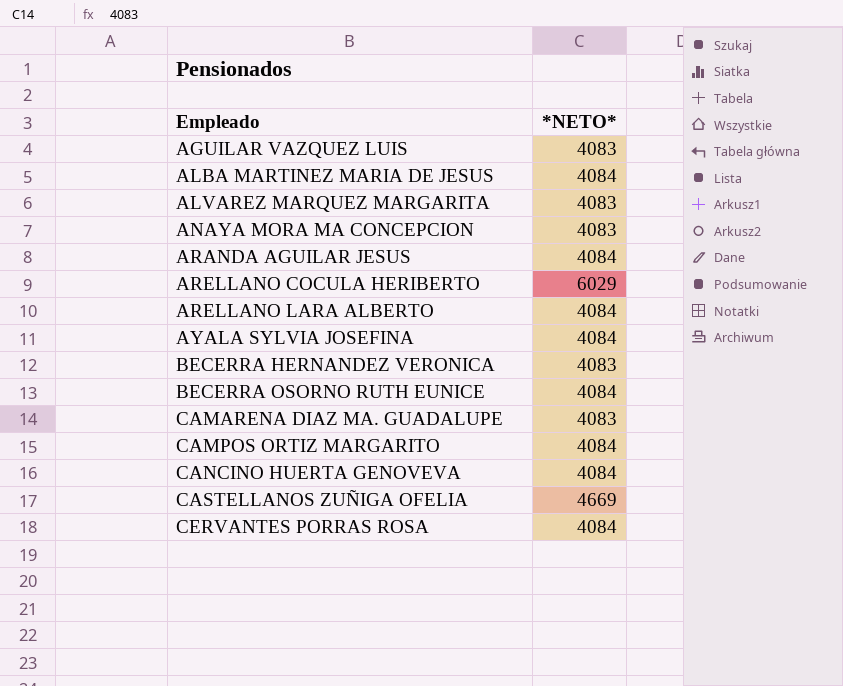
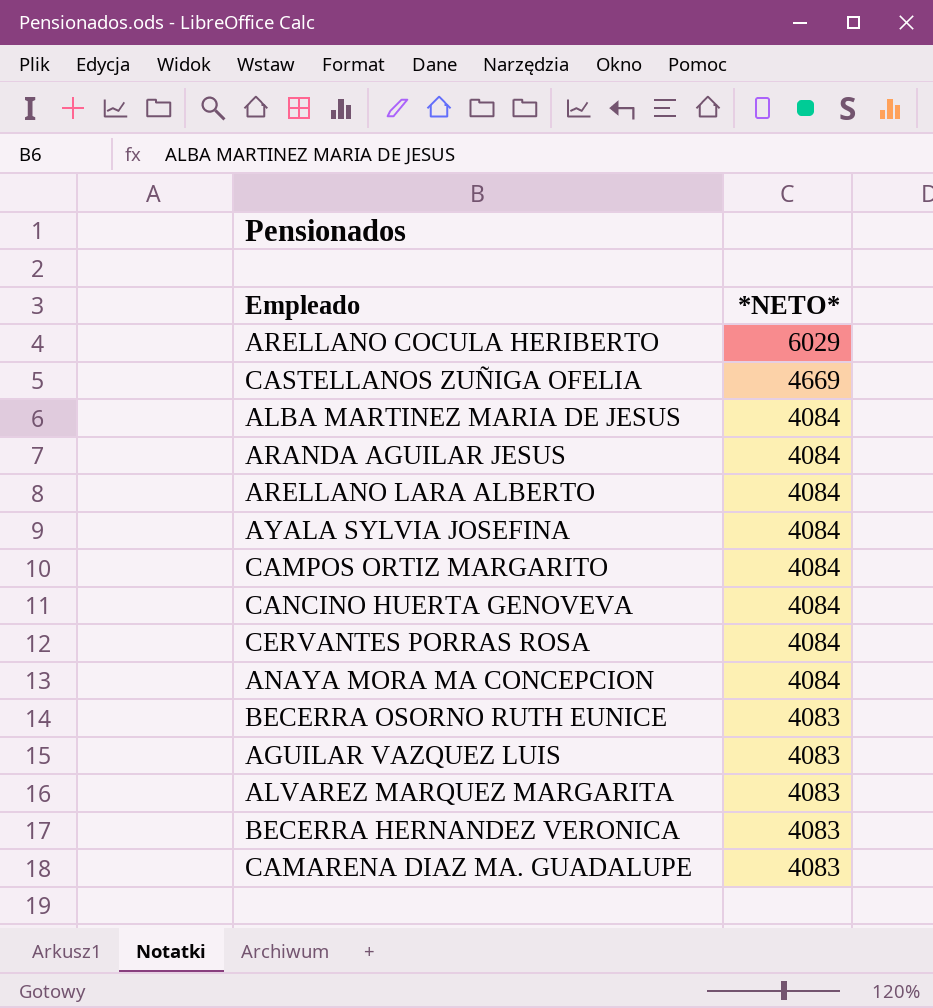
row order: Empleado ascending -> *NETO* descending
ANAYA MORA MA CONCEPCION | *NETO*: 4083 -> 4084
BECERRA OSORNO RUTH EUNICE | *NETO*: 4084 -> 4083

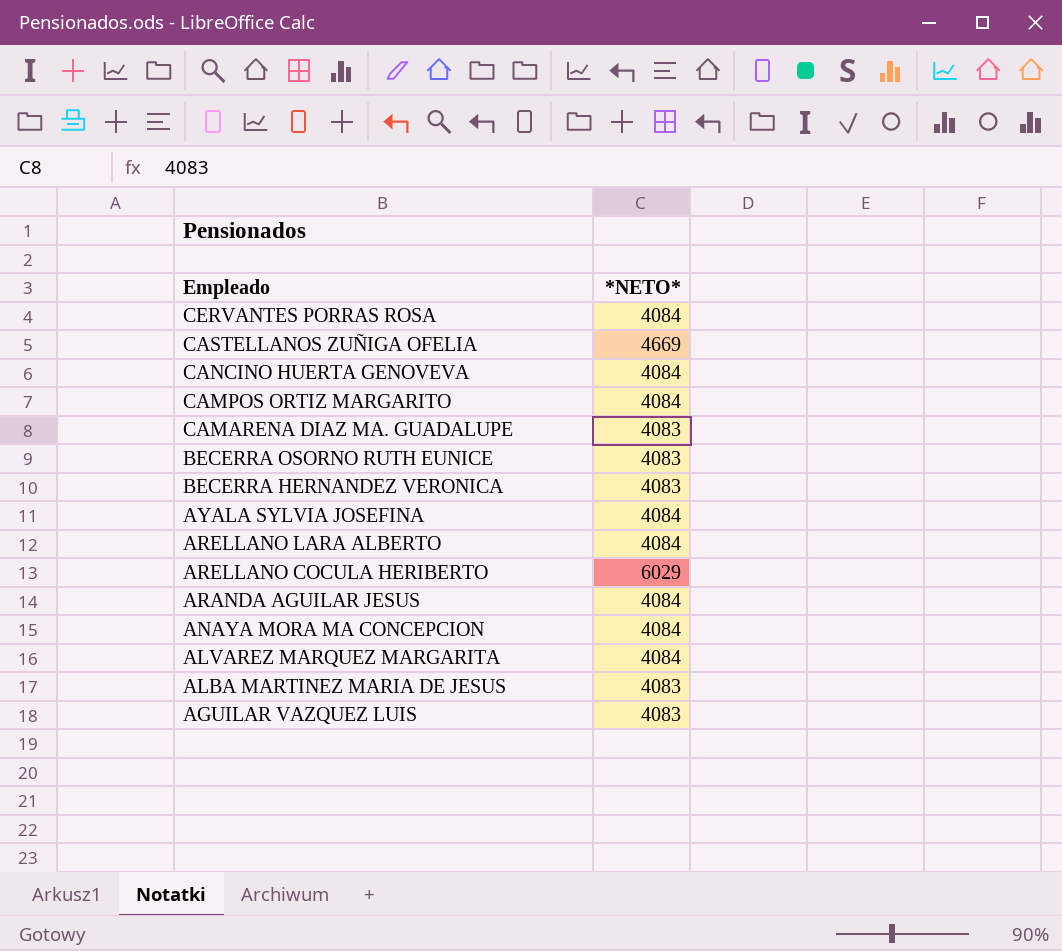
row order: *NETO* descending -> Empleado descending
ALVAREZ MARQUEZ MARGARITA | *NETO*: 4083 -> 4084
ALBA MARTINEZ MARIA DE JESUS | *NETO*: 4084 -> 4083

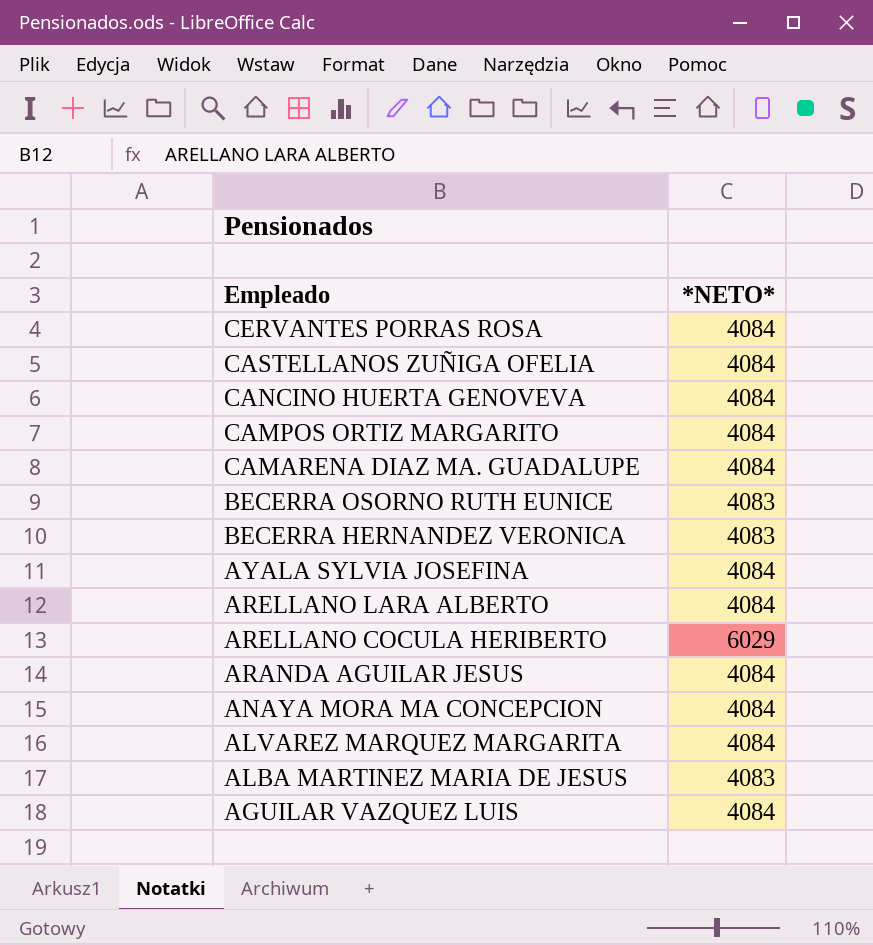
CASTELLANOS ZUÑIGA OFELIA | *NETO*: 4669 -> 4084
CAMARENA DIAZ MA. GUADALUPE | *NETO*: 4083 -> 4084
AGUILAR VAZQUEZ LUIS | *NETO*: 4083 -> 4084

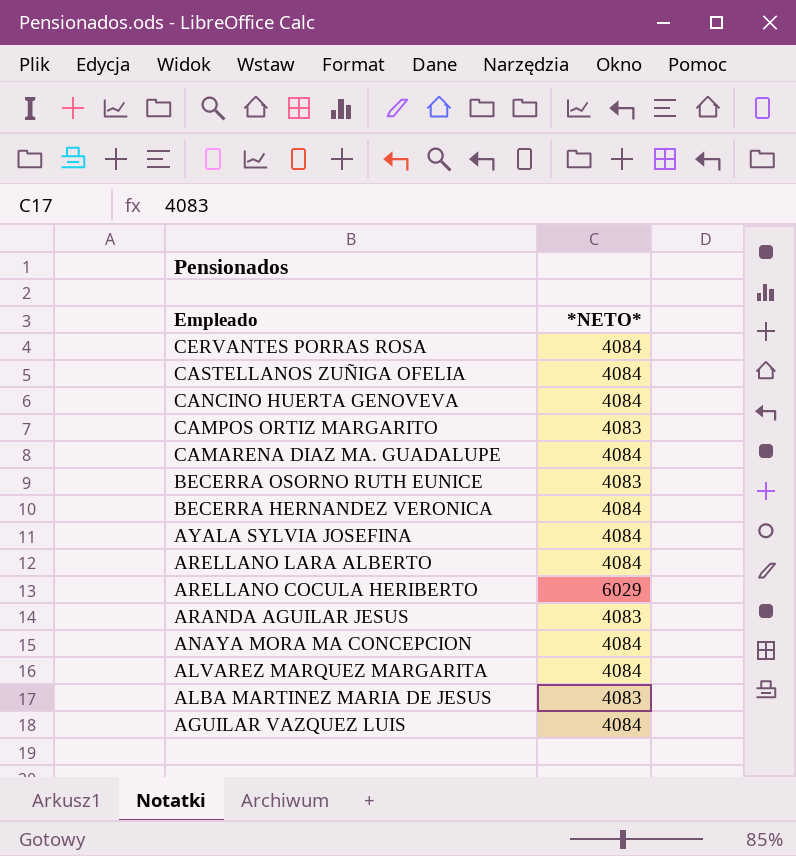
CAMPOS ORTIZ MARGARITO | *NETO*: 4084 -> 4083
BECERRA HERNANDEZ VERONICA | *NETO*: 4083 -> 4084
ARANDA AGUILAR JESUS | *NETO*: 4084 -> 4083

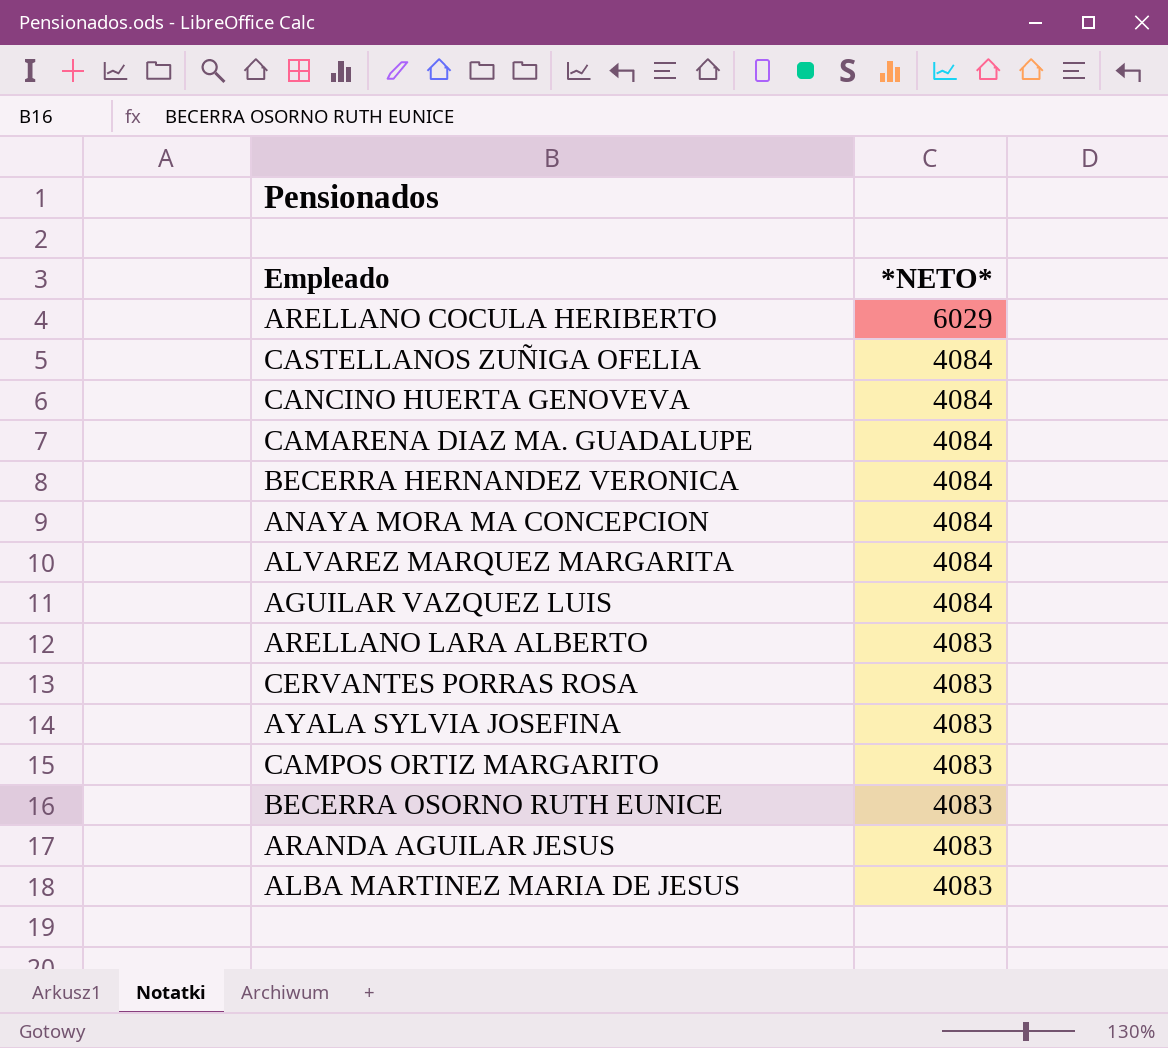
row order: Empleado descending -> *NETO* descending
ARELLANO LARA ALBERTO | *NETO*: 4084 -> 4083
CERVANTES PORRAS ROSA | *NETO*: 4084 -> 4083
AYALA SYLVIA JOSEFINA | *NETO*: 4084 -> 4083

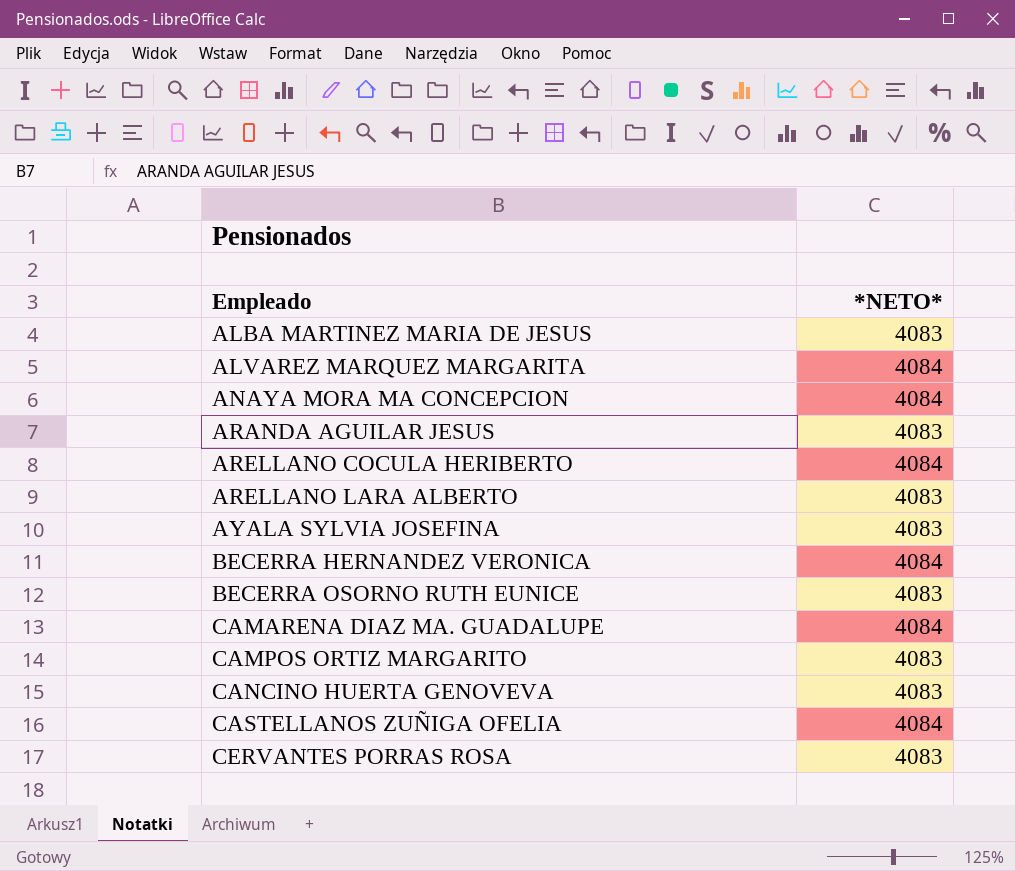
row order: *NETO* descending -> Empleado ascending
row AGUILAR VAZQUEZ LUIS: 4084 -> none
ARELLANO COCULA HERIBERTO | *NETO*: 6029 -> 4084
CANCINO HUERTA GENOVEVA | *NETO*: 4084 -> 4083

